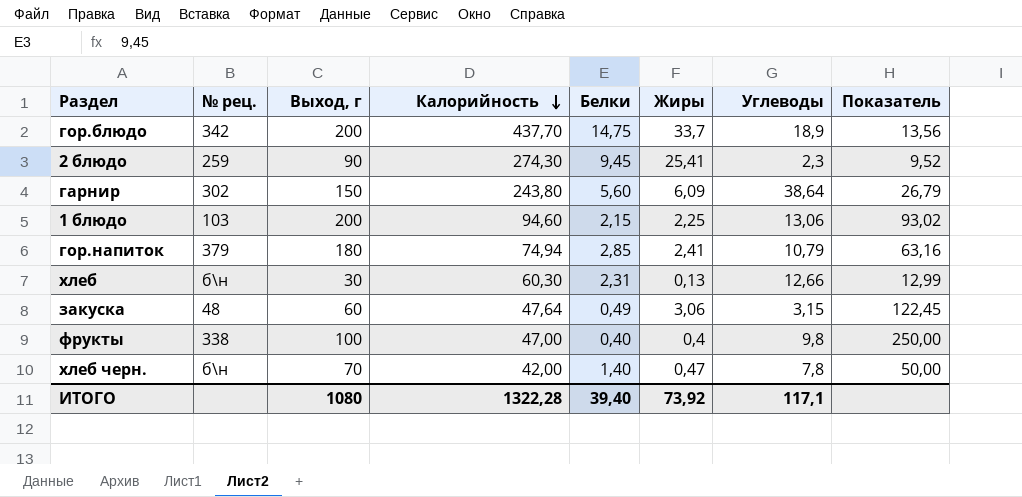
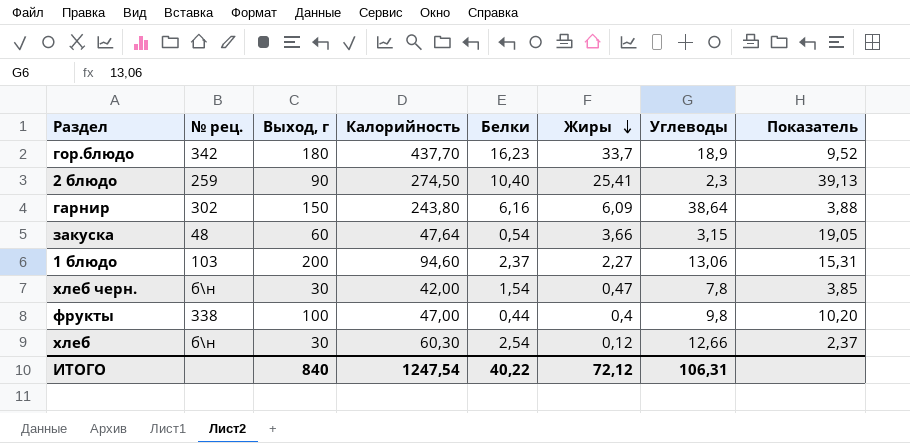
row order: Калорийность descending -> Жиры descending
column Показатель | formula: [Выход, г] / [Белки] -> [Выход, г] / [Углеводы]
row гор.напиток: 379 | 180 | 74,94 | 2,85 | 2,41 | 10,79 | 63,16 -> none
гор.блюдо | Выход, г: 200 -> 180
гор.блюдо | Белки: 14,75 -> 16,23
2 блюдо | Калорийность: 274,30 -> 274,50
2 блюдо | Белки: 9,45 -> 10,40
гарнир | Белки: 5,60 -> 6,16
закуска | Белки: 0,49 -> 0,54
закуска | Жиры: 3,06 -> 3,66
1 блюдо | Белки: 2,15 -> 2,37
1 блюдо | Жиры: 2,25 -> 2,27
хлеб черн. | Выход, г: 70 -> 30
хлеб черн. | Белки: 1,40 -> 1,54
фрукты | Белки: 0,40 -> 0,44
хлеб | Белки: 2,31 -> 2,54
хлеб | Жиры: 0,13 -> 0,12
ИТОГО | Выход, г: 1080 -> 840
ИТОГО | Калорийность: 1322,28 -> 1247,54
ИТОГО | Белки: 39,40 -> 40,22
ИТОГО | Жиры: 73,92 -> 72,12
ИТОГО | Углеводы: 117,1 -> 106,31

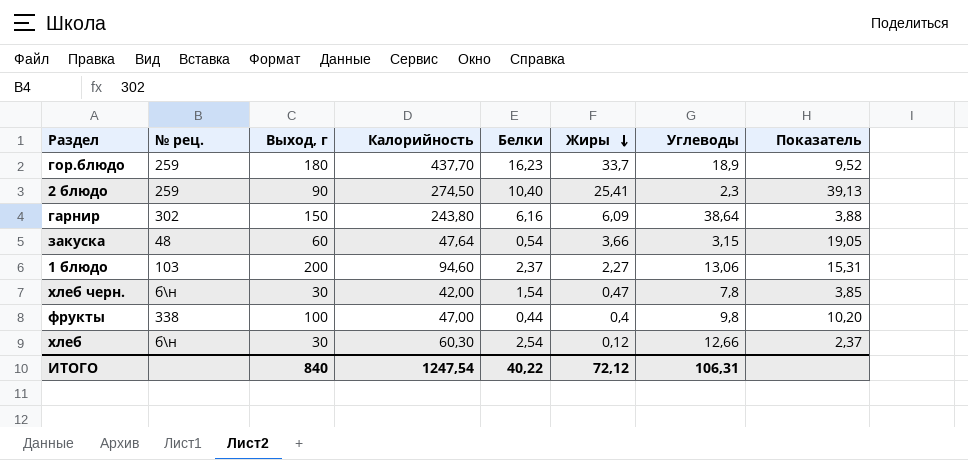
гор.блюдо | № рец.: 342 -> 259

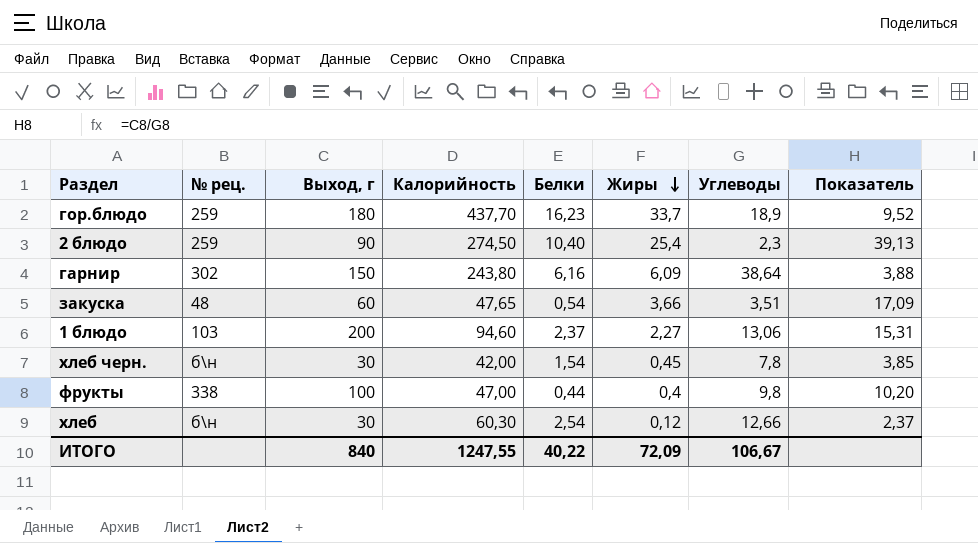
2 блюдо | Жиры: 25,41 -> 25,4
закуска | Калорийность: 47,64 -> 47,65
закуска | Углеводы: 3,15 -> 3,51
закуска | Показатель: 19,05 -> 17,09
хлеб черн. | Жиры: 0,47 -> 0,45
ИТОГО | Калорийность: 1247,54 -> 1247,55
ИТОГО | Жиры: 72,12 -> 72,09
ИТОГО | Углеводы: 106,31 -> 106,67

